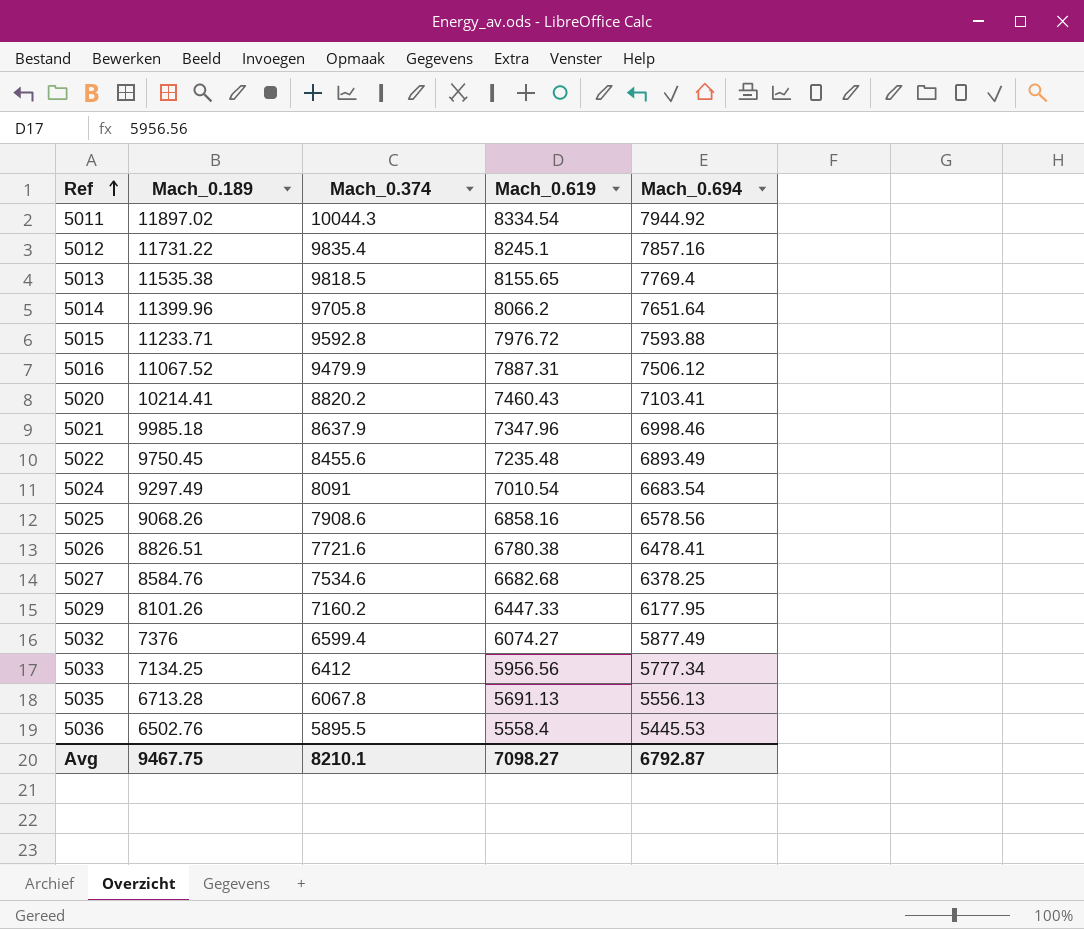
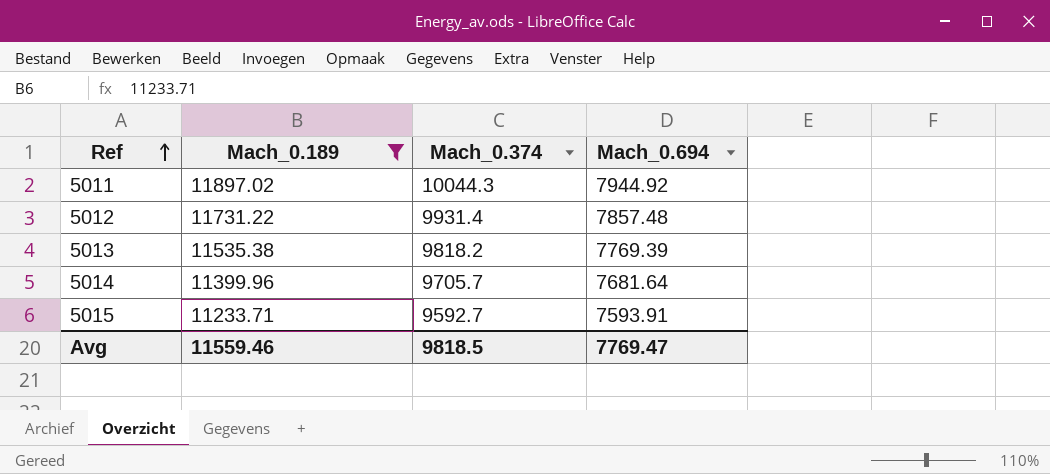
filter: none -> Mach_0.189 >= 11233.71
column Mach_0.619 | position: 4 -> none
5012 | Mach_0.374: 9835.4 -> 9931.4
5012 | Mach_0.694: 7857.16 -> 7857.48
5013 | Mach_0.374: 9818.5 -> 9818.2
5013 | Mach_0.694: 7769.4 -> 7769.39
5014 | Mach_0.374: 9705.8 -> 9705.7
5014 | Mach_0.694: 7651.64 -> 7681.64
5015 | Mach_0.374: 9592.8 -> 9592.7
5015 | Mach_0.694: 7593.88 -> 7593.91
Avg | Mach_0.189: 9467.75 -> 11559.46
Avg | Mach_0.374: 8210.1 -> 9818.5
Avg | Mach_0.694: 6792.87 -> 7769.47

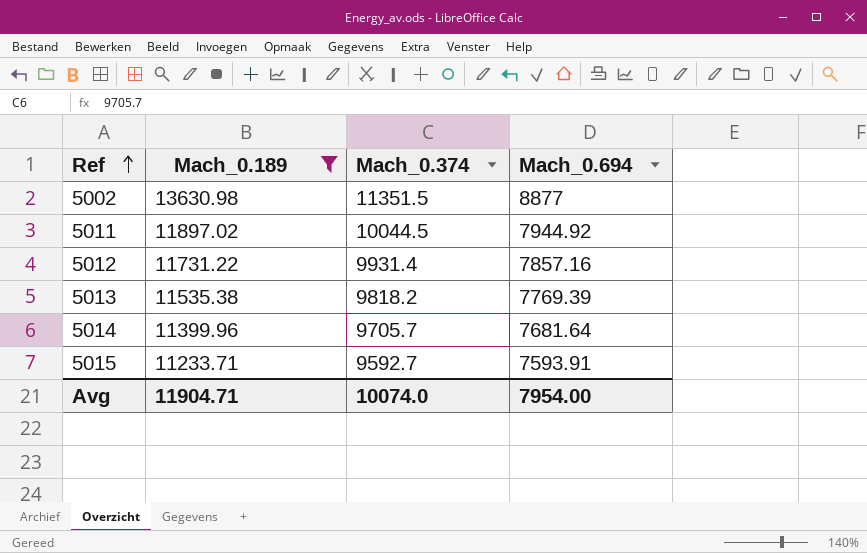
row 5002: none -> 13630.98 | 11351.5 | 8877
5011 | Mach_0.374: 10044.3 -> 10044.5
5012 | Mach_0.694: 7857.48 -> 7857.16
Avg | Mach_0.189: 11559.46 -> 11904.71
Avg | Mach_0.374: 9818.5 -> 10074.0
Avg | Mach_0.694: 7769.47 -> 7954.00

